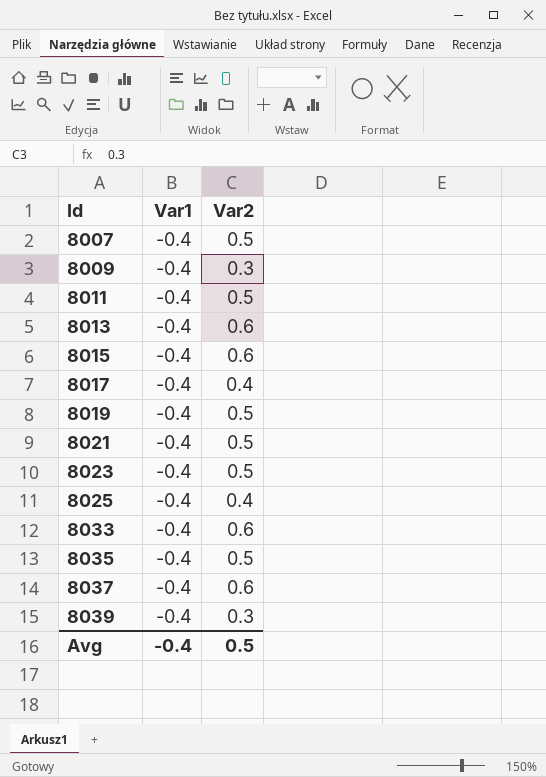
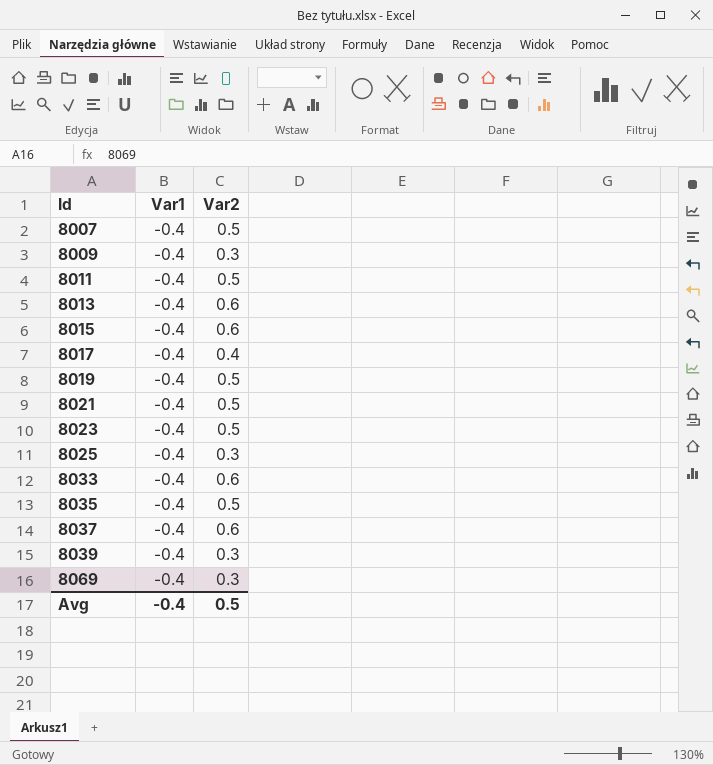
8025 | Var2: 0.4 -> 0.3
row 8069: none -> -0.4 | 0.3

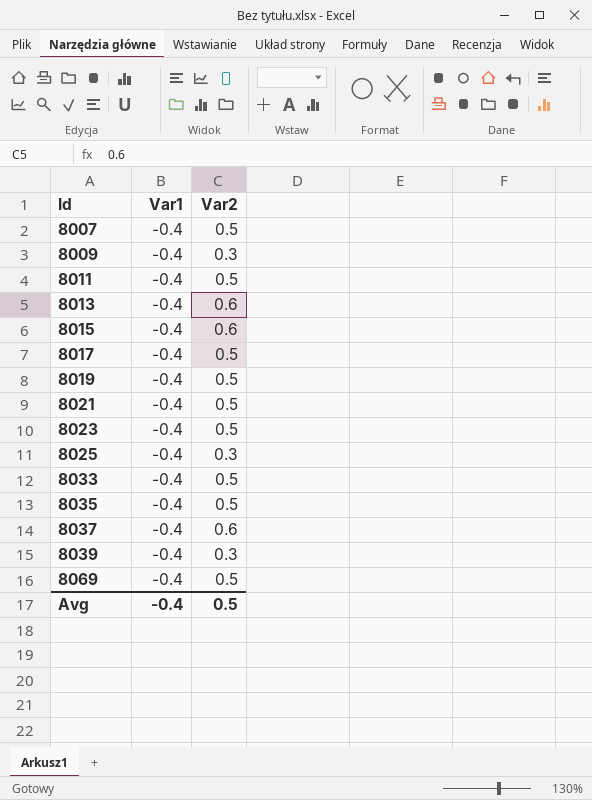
8017 | Var2: 0.4 -> 0.5
8033 | Var2: 0.6 -> 0.5
8069 | Var2: 0.3 -> 0.5

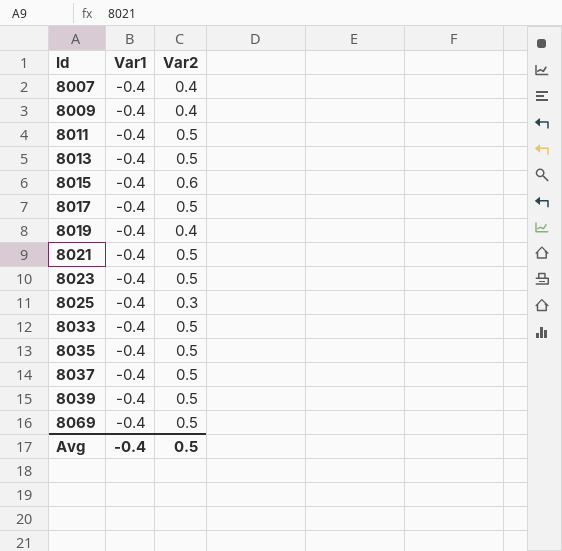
8007 | Var2: 0.5 -> 0.4
8009 | Var2: 0.3 -> 0.4
8013 | Var2: 0.6 -> 0.5
8019 | Var2: 0.5 -> 0.4
8037 | Var2: 0.6 -> 0.5
8039 | Var2: 0.3 -> 0.5

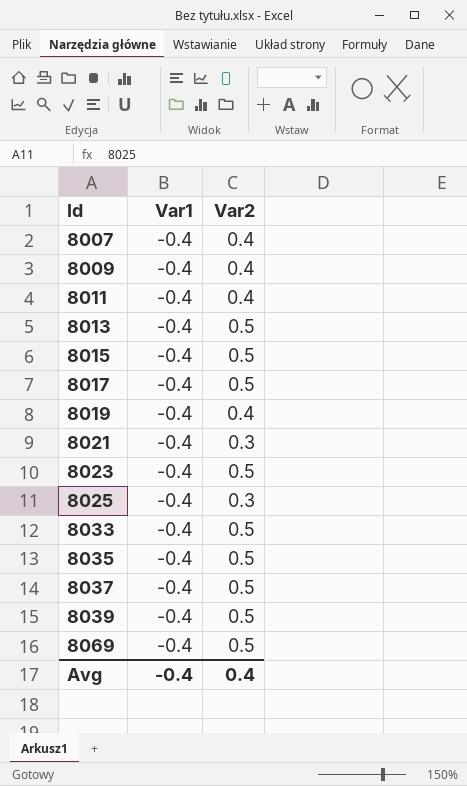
8011 | Var2: 0.5 -> 0.4
8015 | Var2: 0.6 -> 0.5
8021 | Var2: 0.5 -> 0.3
Avg | Var2: 0.5 -> 0.4

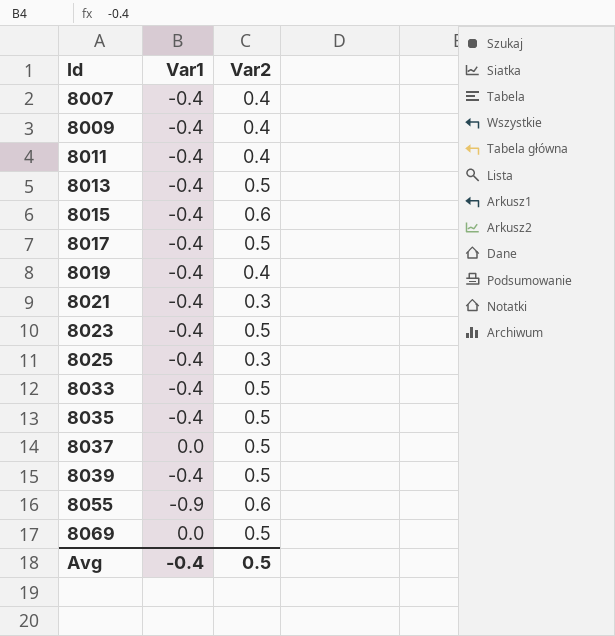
8015 | Var2: 0.5 -> 0.6
8037 | Var1: -0.4 -> 0.0
row 8055: none -> -0.9 | 0.6
8069 | Var1: -0.4 -> 0.0
Avg | Var2: 0.4 -> 0.5

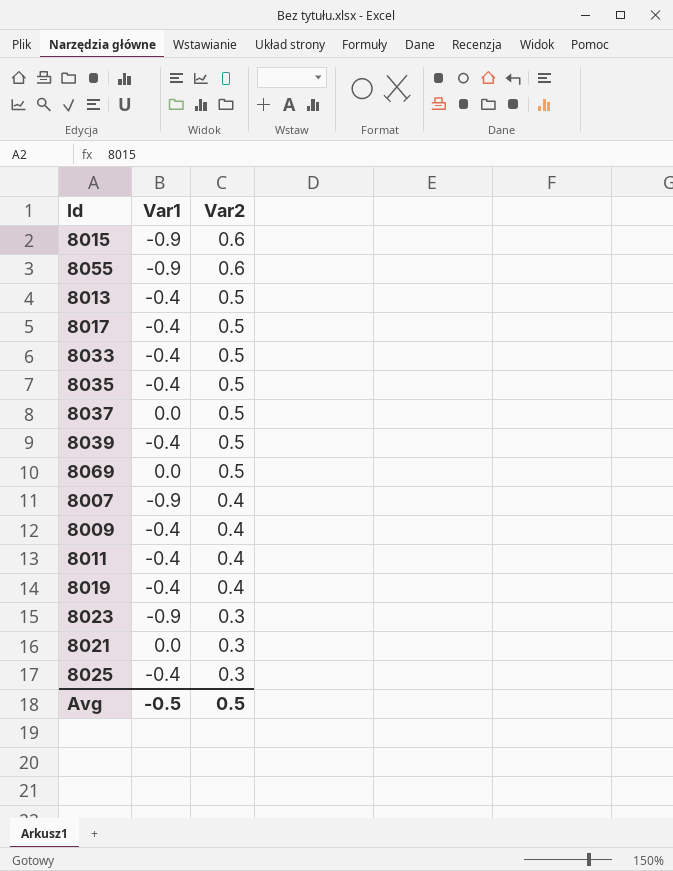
row order: Id ascending -> Var2 descending
8015 | Var1: -0.4 -> -0.9
8007 | Var1: -0.4 -> -0.9
8023 | Var1: -0.4 -> -0.9
8023 | Var2: 0.5 -> 0.3
8021 | Var1: -0.4 -> 0.0
Avg | Var1: -0.4 -> -0.5

